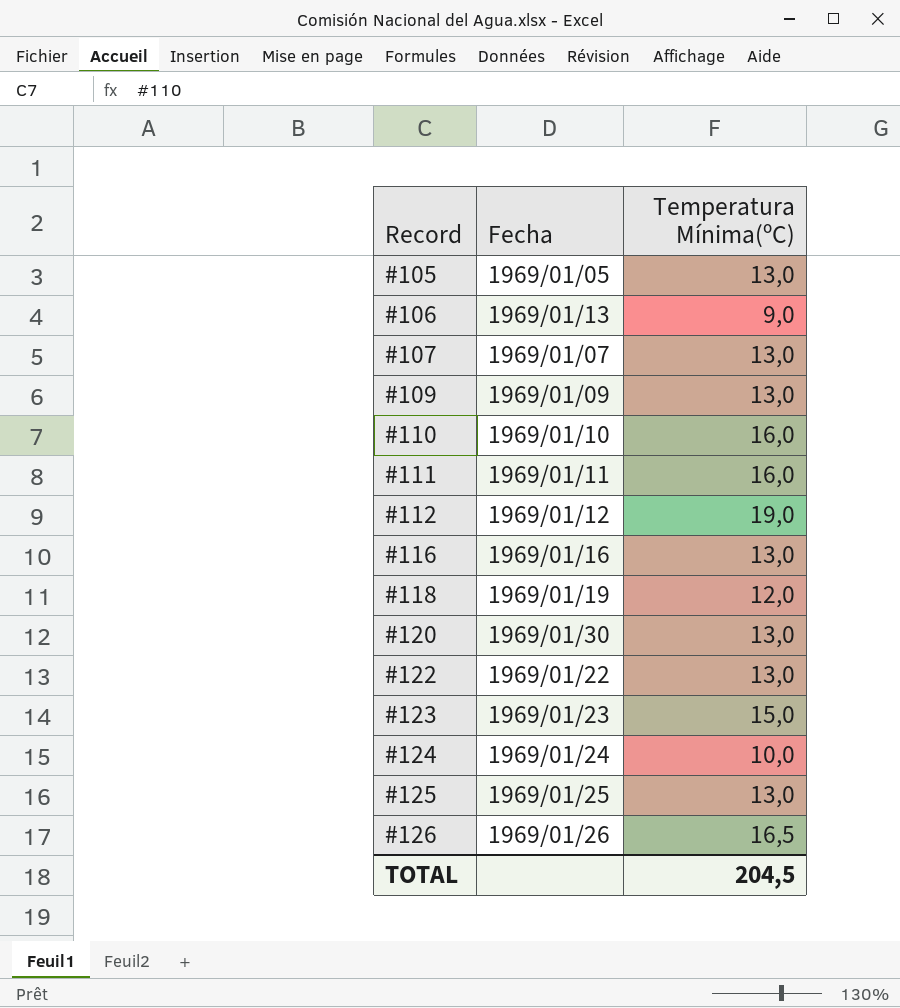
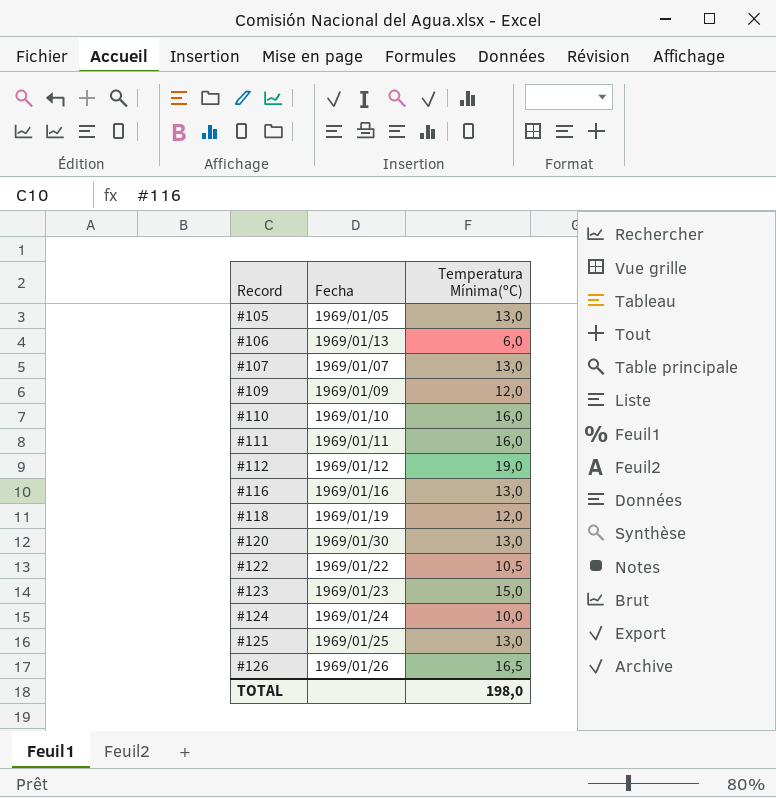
#106 | Temperatura Mínima(ºC): 9,0 -> 6,0
#109 | Temperatura Mínima(ºC): 13,0 -> 12,0
#122 | Temperatura Mínima(ºC): 13,0 -> 10,5
TOTAL | Temperatura Mínima(ºC): 204,5 -> 198,0

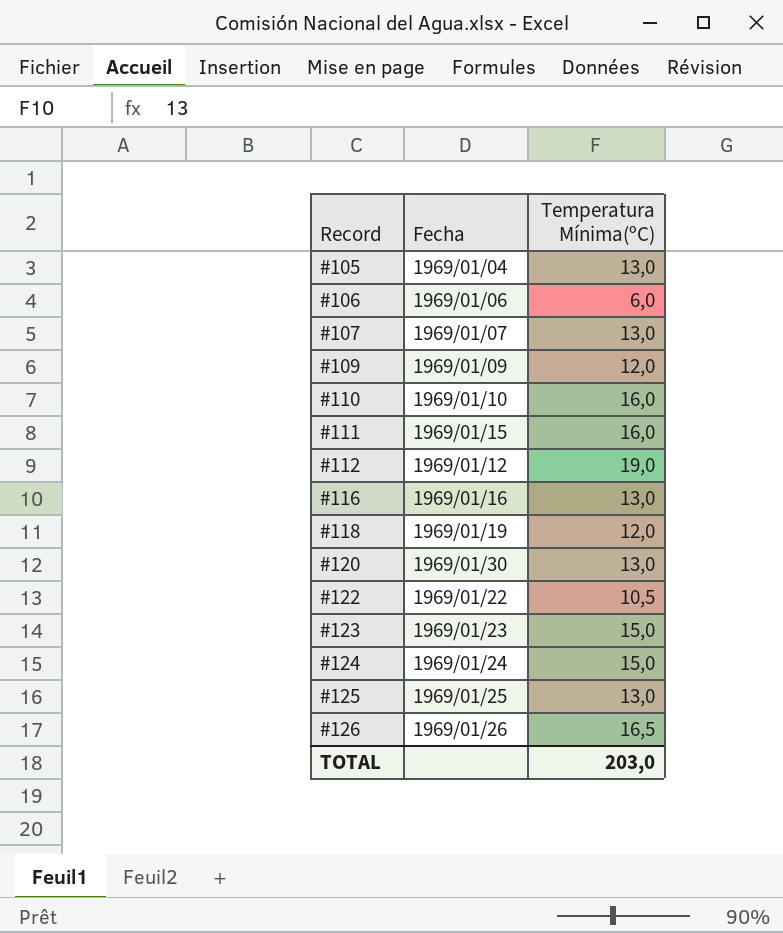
#105 | Fecha: 1969/01/05 -> 1969/01/04
#106 | Fecha: 1969/01/13 -> 1969/01/06
#111 | Fecha: 1969/01/11 -> 1969/01/15
#124 | Temperatura Mínima(ºC): 10,0 -> 15,0
TOTAL | Temperatura Mínima(ºC): 198,0 -> 203,0

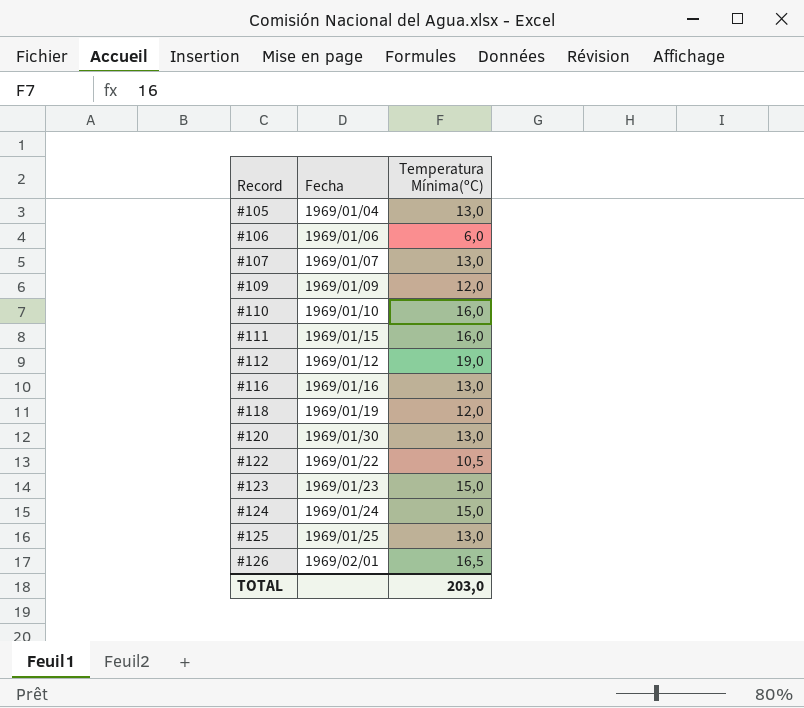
#126 | Fecha: 1969/01/26 -> 1969/02/01

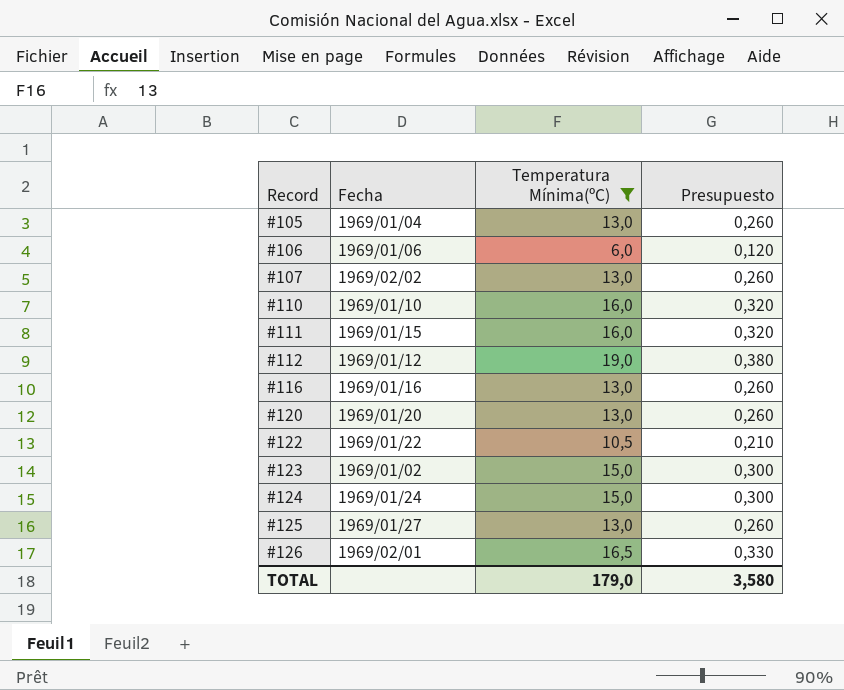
filter: none -> Temperatura Mínima(ºC) != 12,0
column Presupuesto | formula: none -> [Temperatura Mínima(ºC)] * 0,02
#107 | Fecha: 1969/01/07 -> 1969/02/02
#120 | Fecha: 1969/01/30 -> 1969/01/20
#123 | Fecha: 1969/01/23 -> 1969/01/02
#125 | Fecha: 1969/01/25 -> 1969/01/27
TOTAL | Temperatura Mínima(ºC): 203,0 -> 179,0

